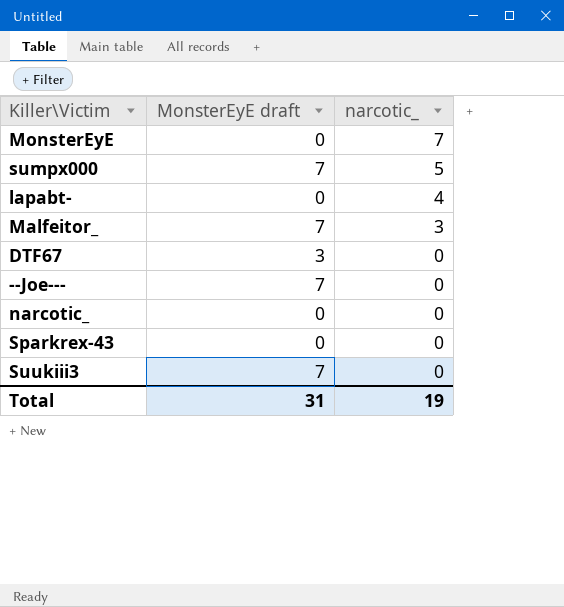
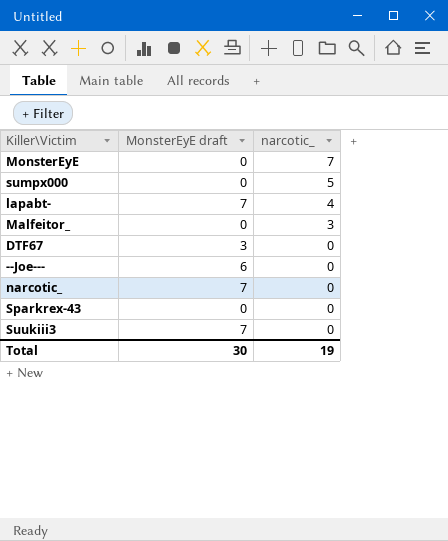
sumpx000 | MonsterEyE draft: 7 -> 0
lapabt- | MonsterEyE draft: 0 -> 7
Malfeitor_ | MonsterEyE draft: 7 -> 0
--Joe--- | MonsterEyE draft: 7 -> 6
narcotic_ | MonsterEyE draft: 0 -> 7
Total | MonsterEyE draft: 31 -> 30

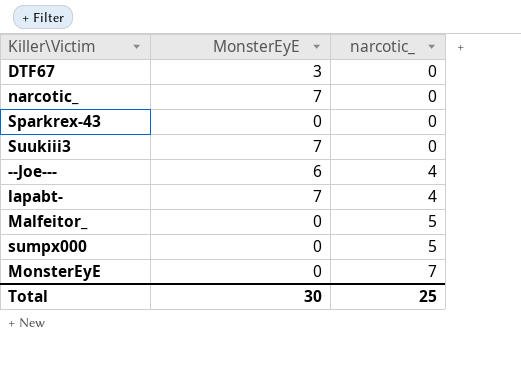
row order: narcotic_ descending -> narcotic_ ascending
column name: MonsterEyE draft -> MonsterEyE
--Joe--- | narcotic_: 0 -> 4
Malfeitor_ | narcotic_: 3 -> 5
Total | narcotic_: 19 -> 25

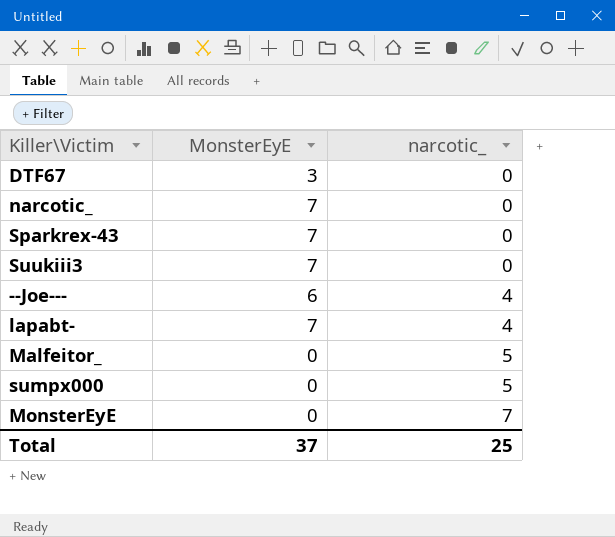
Sparkrex-43 | MonsterEyE: 0 -> 7
Total | MonsterEyE: 30 -> 37

